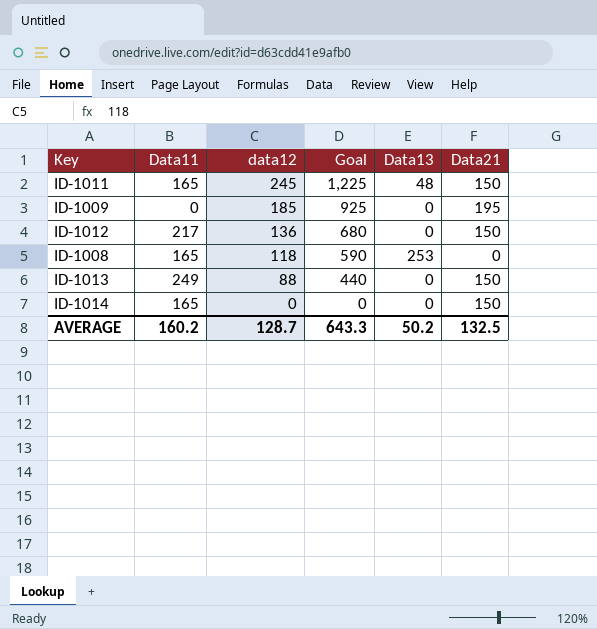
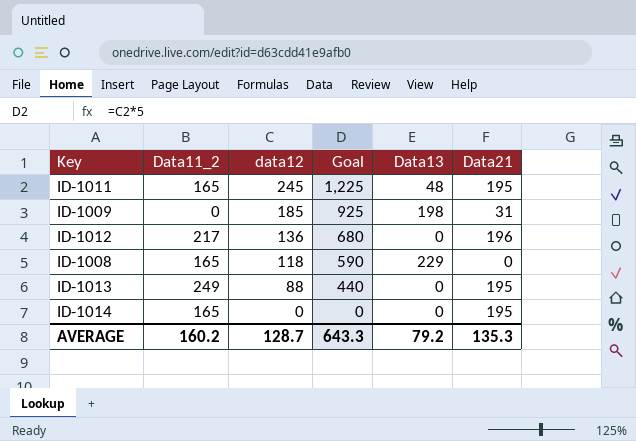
column name: Data11 -> Data11_2
ID-1011 | Data21: 150 -> 195
ID-1009 | Data13: 0 -> 198
ID-1009 | Data21: 195 -> 31
ID-1012 | Data21: 150 -> 196
ID-1008 | Data13: 253 -> 229
ID-1013 | Data21: 150 -> 195
ID-1014 | Data21: 150 -> 195
AVERAGE | Data13: 50.2 -> 79.2
AVERAGE | Data21: 132.5 -> 135.3

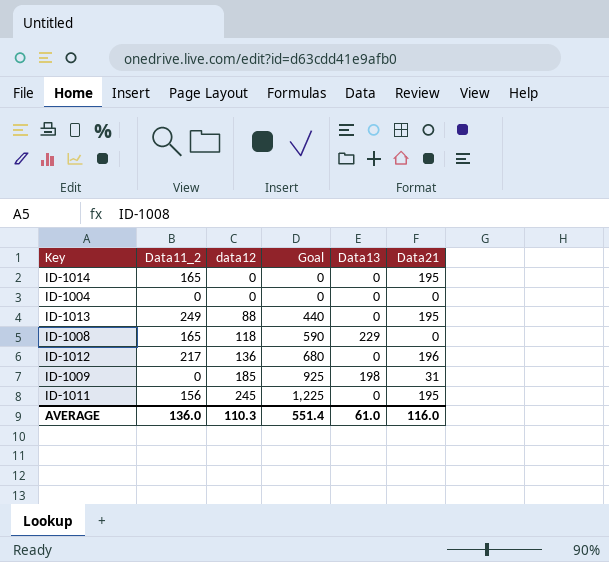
row order: data12 descending -> data12 ascending
row ID-1004: none -> 0 | 0 | 0 | 0 | 0
ID-1011 | Data11_2: 165 -> 156
ID-1011 | Data13: 48 -> 0
AVERAGE | Data11_2: 160.2 -> 136.0
AVERAGE | data12: 128.7 -> 110.3
AVERAGE | Goal: 643.3 -> 551.4
AVERAGE | Data13: 79.2 -> 61.0
AVERAGE | Data21: 135.3 -> 116.0

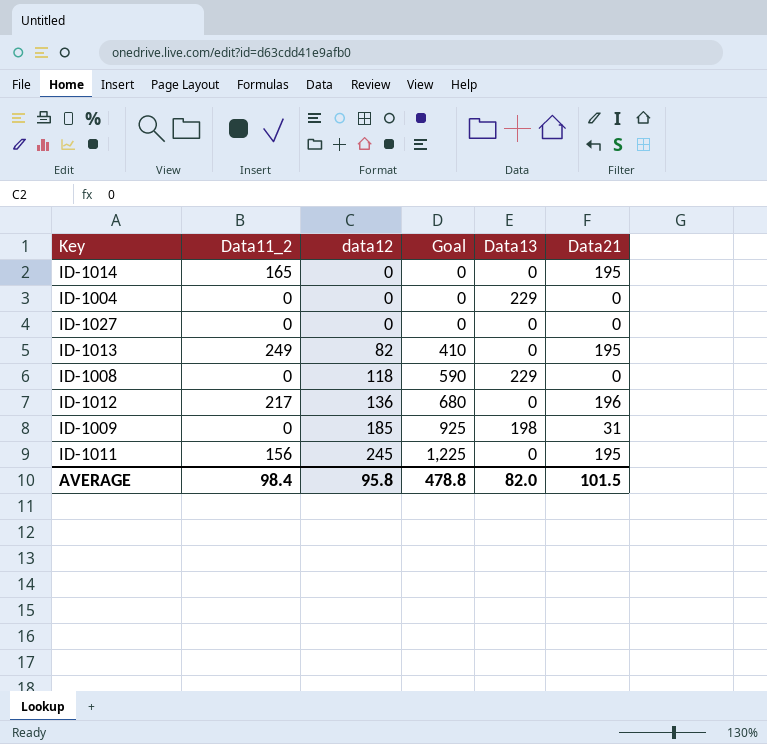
ID-1004 | Data13: 0 -> 229
row ID-1027: none -> 0 | 0 | 0 | 0 | 0
ID-1013 | data12: 88 -> 82
ID-1013 | Goal: 440 -> 410
ID-1008 | Data11_2: 165 -> 0
AVERAGE | Data11_2: 136.0 -> 98.4
AVERAGE | data12: 110.3 -> 95.8
AVERAGE | Goal: 551.4 -> 478.8
AVERAGE | Data13: 61.0 -> 82.0
AVERAGE | Data21: 116.0 -> 101.5

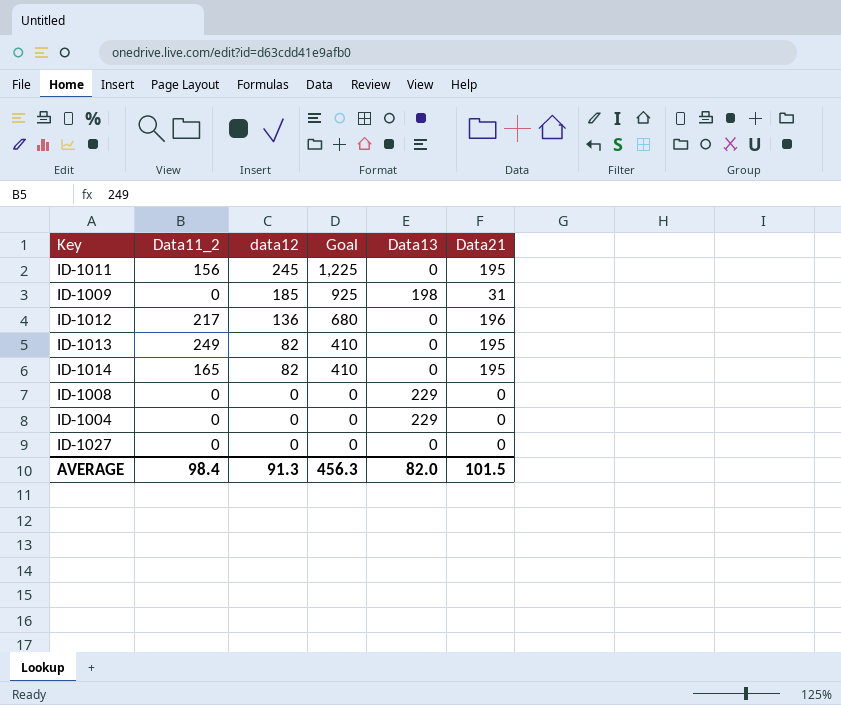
row order: data12 ascending -> data12 descending
ID-1014 | data12: 0 -> 82
ID-1014 | Goal: 0 -> 410
ID-1008 | data12: 118 -> 0
ID-1008 | Goal: 590 -> 0
AVERAGE | data12: 95.8 -> 91.3
AVERAGE | Goal: 478.8 -> 456.3

